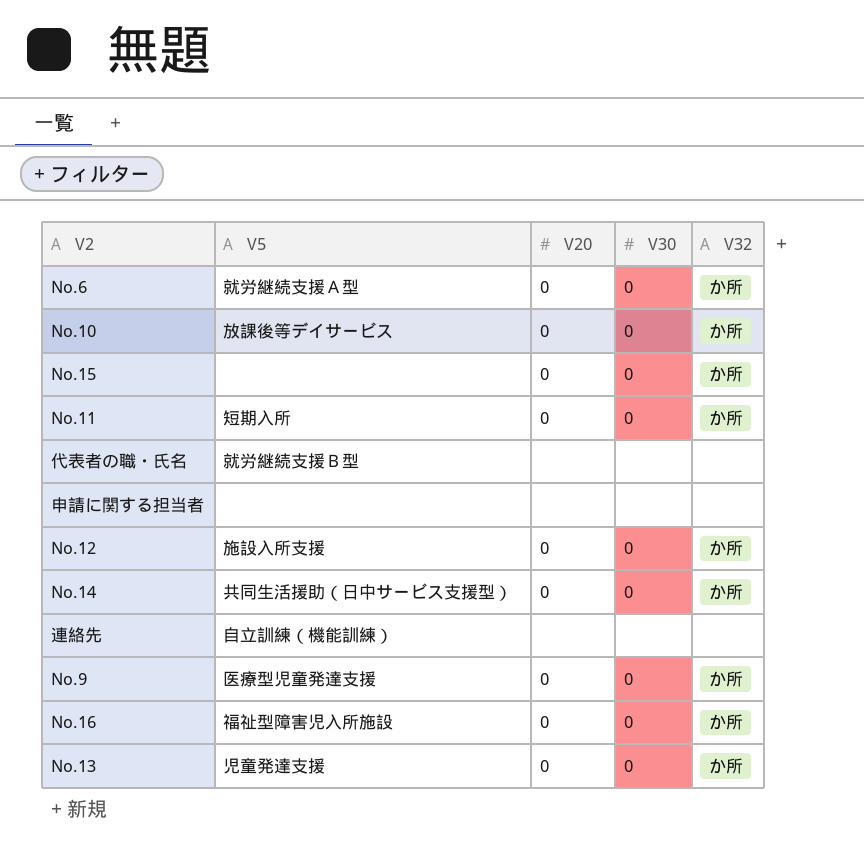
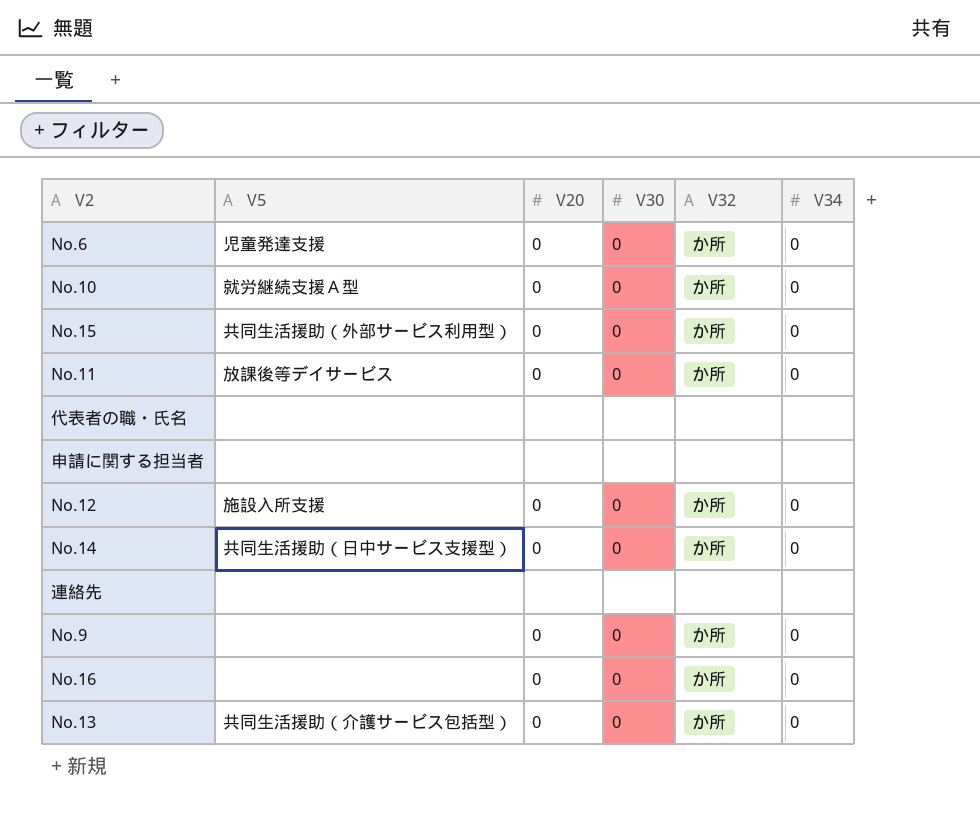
column V34 | position: none -> 6
No.6 | V5: 就労継続支援Ａ型 -> 児童発達支援
No.10 | V5: 放課後等デイサービス -> 就労継続支援Ａ型
No.15 | V5: none -> 共同生活援助（外部サービス利用型）
No.11 | V5: 短期入所 -> 放課後等デイサービス
代表者の職・氏名 | V5: 就労継続支援Ｂ型 -> none
連絡先 | V5: 自立訓練（機能訓練） -> none
No.9 | V5: 医療型児童発達支援 -> none
No.16 | V5: 福祉型障害児入所施設 -> none
No.13 | V5: 児童発達支援 -> 共同生活援助（介護サービス包括型）

